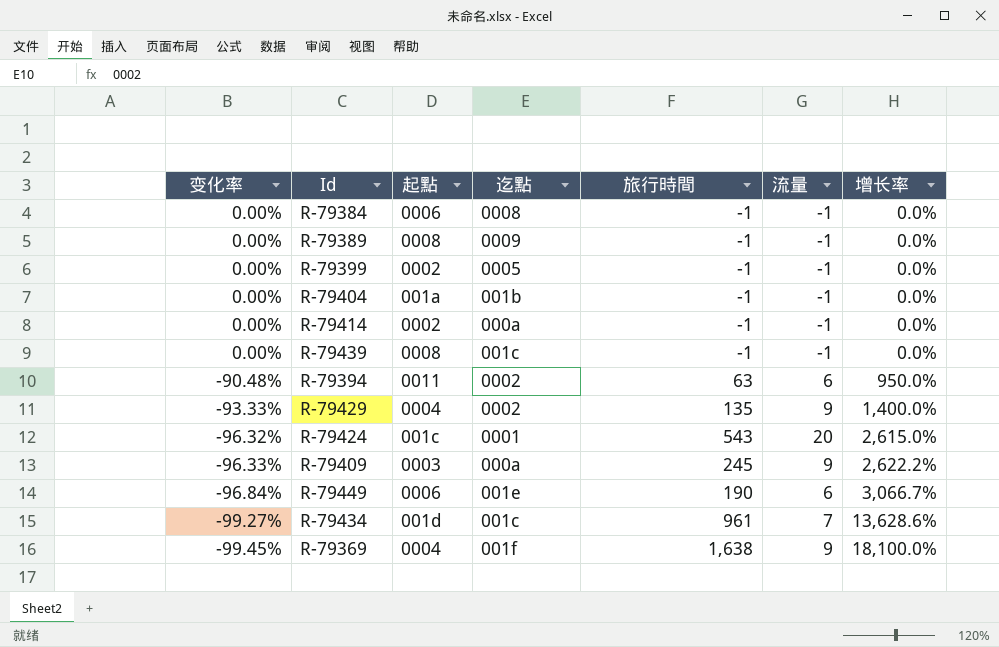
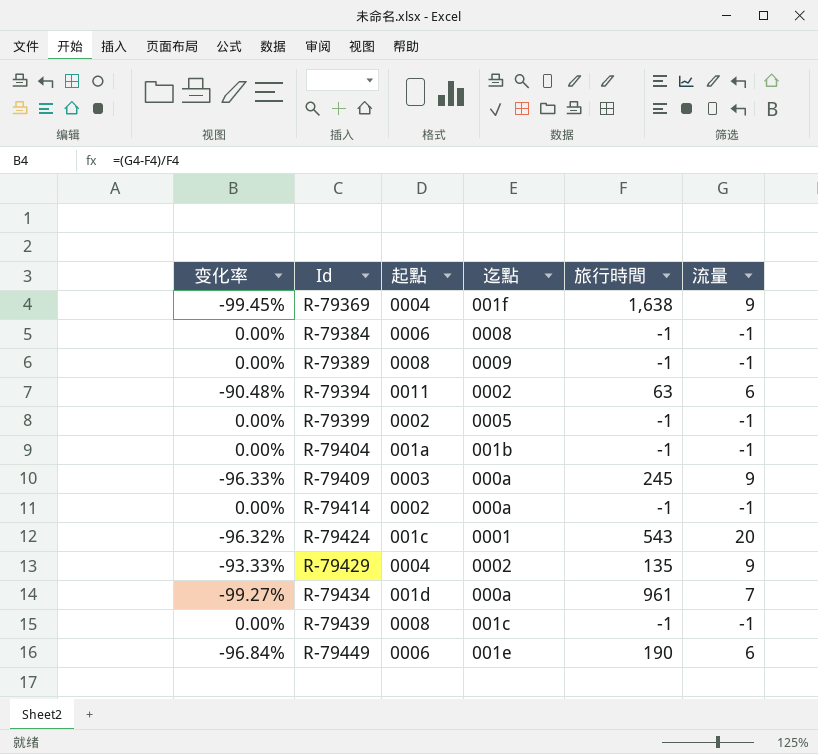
row order: 变化率 descending -> Id ascending
column 增长率 | formula: ([旅行時間] - [流量]) / [流量] -> none
R-79434 | 迄點: 001c -> 000a

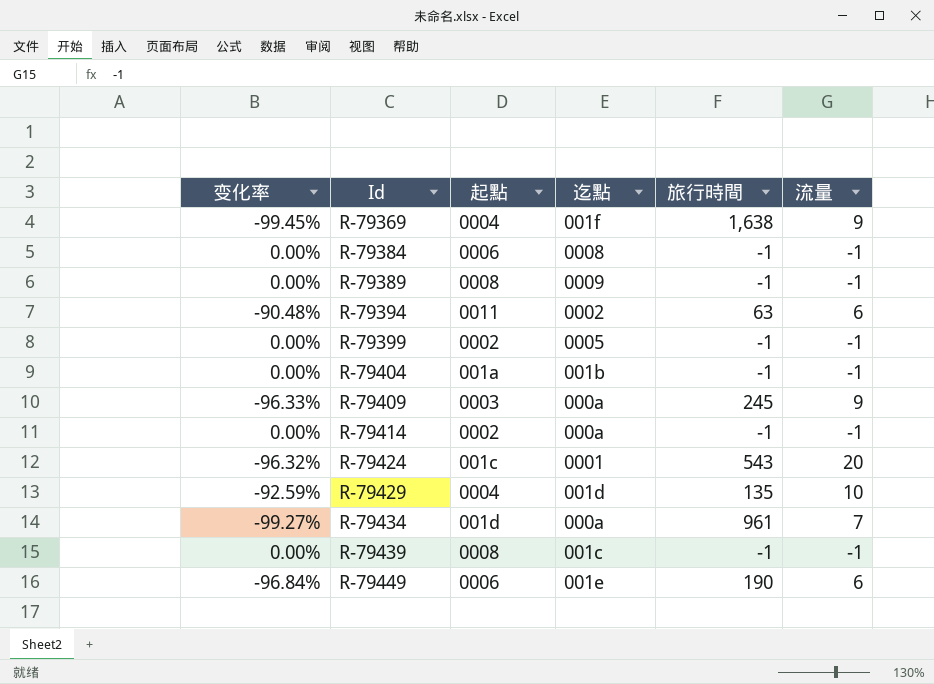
R-79429 | 变化率: -93.33% -> -92.59%
R-79429 | 迄點: 0002 -> 001d
R-79429 | 流量: 9 -> 10

